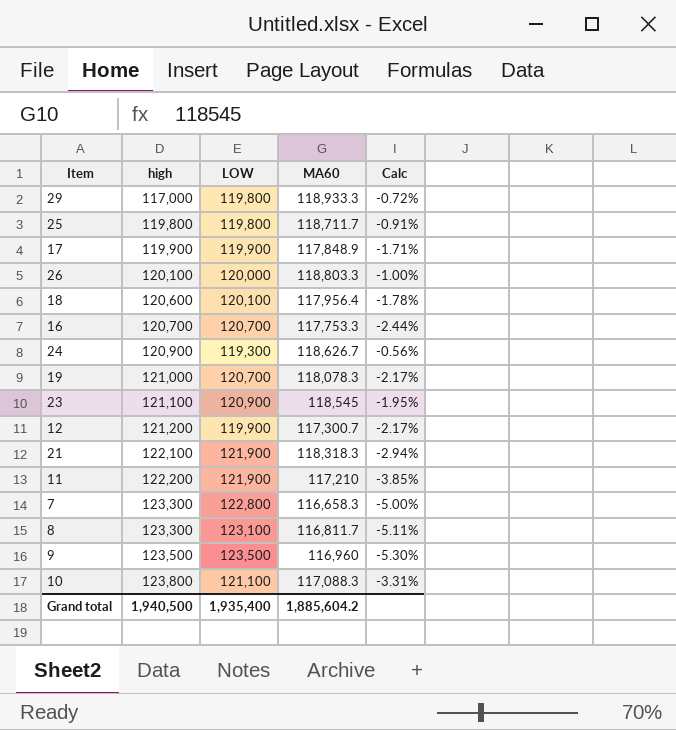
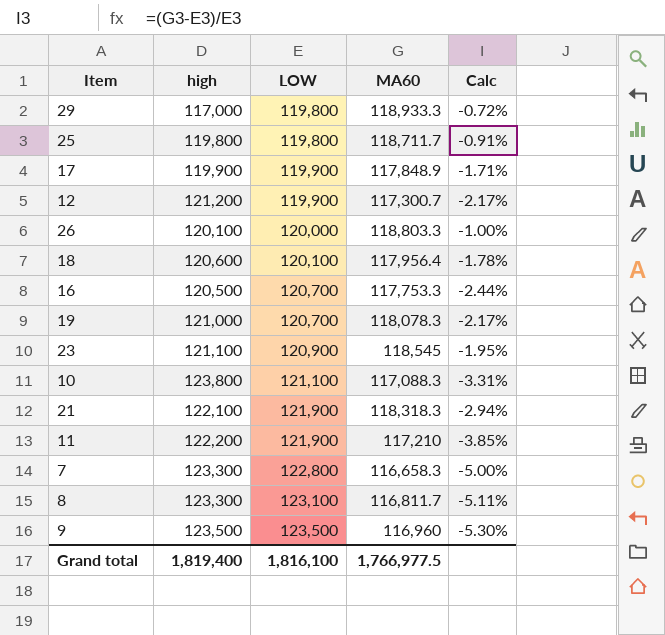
row order: high ascending -> LOW ascending
row 24: 120,900 | 119,300 | 118,626.7 | -0.56% -> none
16 | high: 120,700 -> 120,500
Grand total | high: 1,940,500 -> 1,819,400
Grand total | LOW: 1,935,400 -> 1,816,100
Grand total | MA60: 1,885,604.2 -> 1,766,977.5

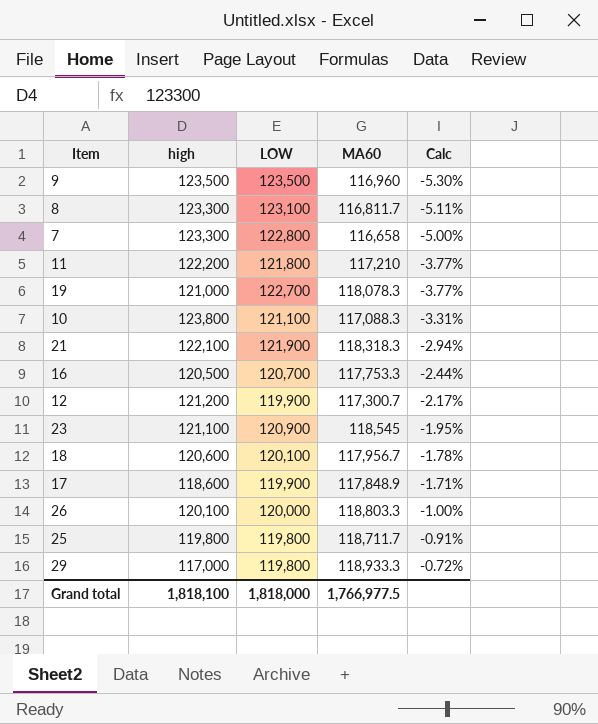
row order: LOW ascending -> Calc ascending
7 | MA60: 116,658.3 -> 116,658
11 | LOW: 121,900 -> 121,800
11 | Calc: -3.85% -> -3.77%
19 | LOW: 120,700 -> 122,700
19 | Calc: -2.17% -> -3.77%
18 | MA60: 117,956.4 -> 117,956.7
17 | high: 119,900 -> 118,600
Grand total | high: 1,819,400 -> 1,818,100
Grand total | LOW: 1,816,100 -> 1,818,000

